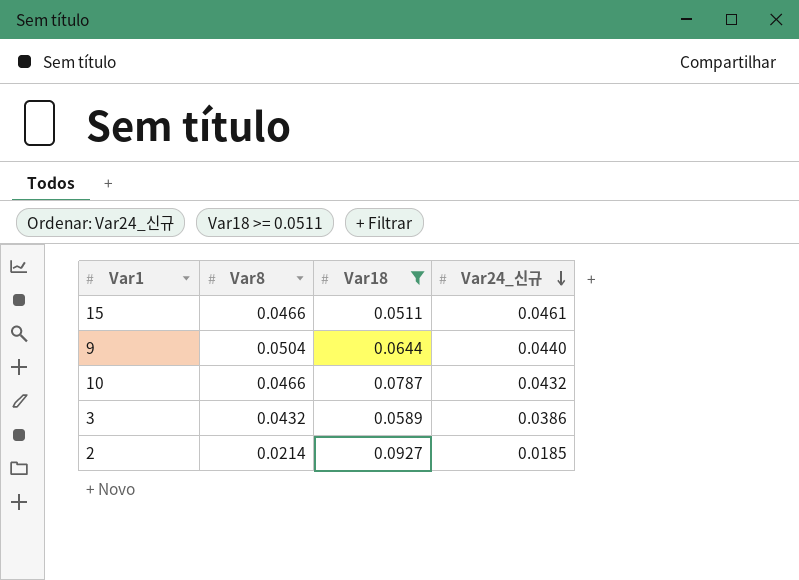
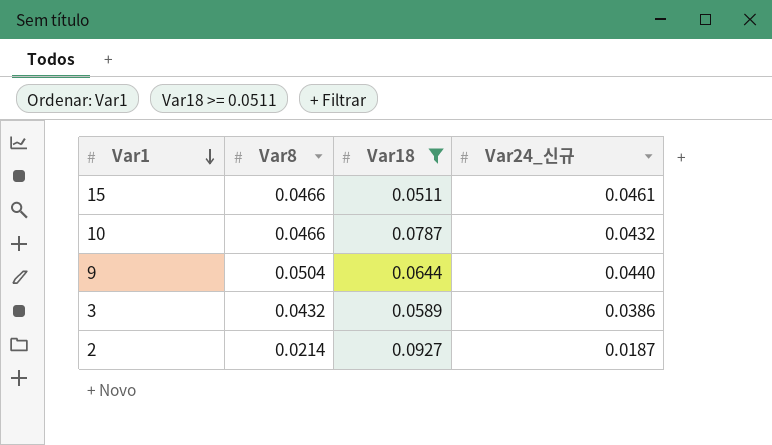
row order: Var24_신규 descending -> Var1 descending
2 | Var24_신규: 0.0185 -> 0.0187

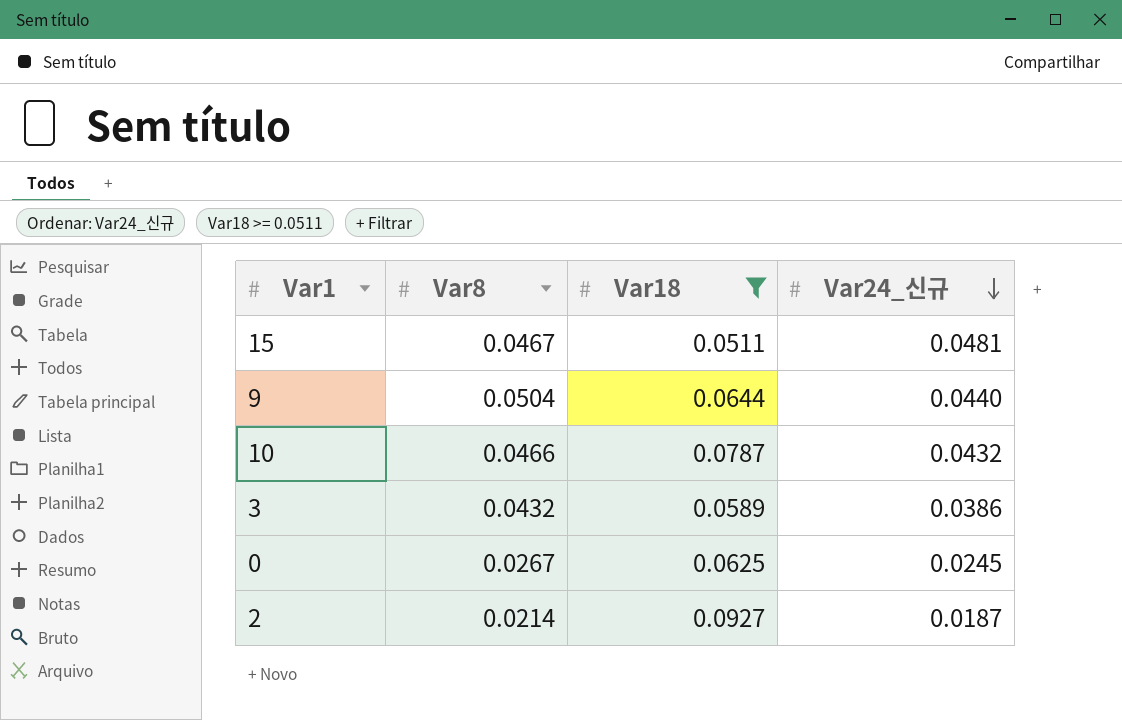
row order: Var1 descending -> Var24_신규 descending
15 | Var8: 0.0466 -> 0.0467
15 | Var24_신규: 0.0461 -> 0.0481
row 0: none -> 0.0267 | 0.0625 | 0.0245

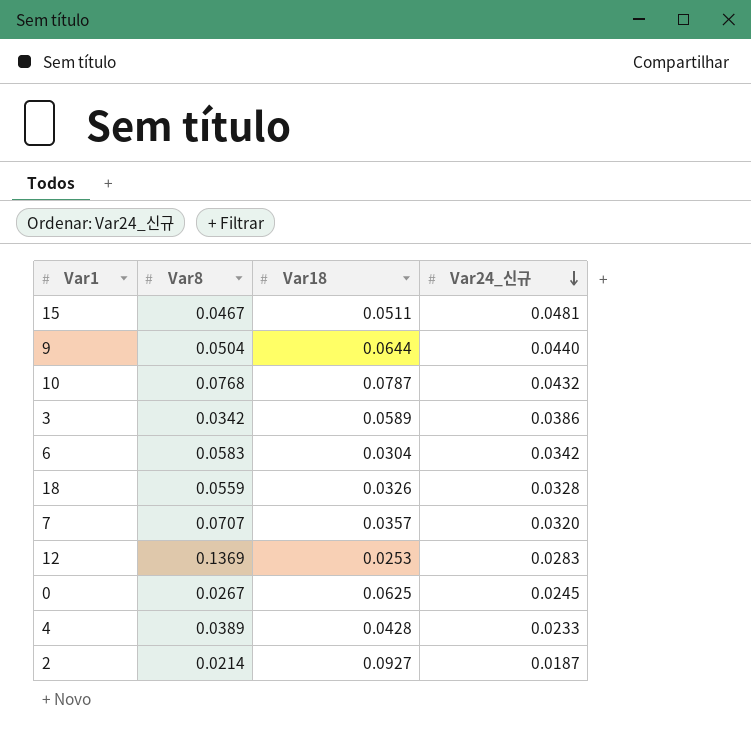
filter: Var18 >= 0.0511 -> none
10 | Var8: 0.0466 -> 0.0768
3 | Var8: 0.0432 -> 0.0342

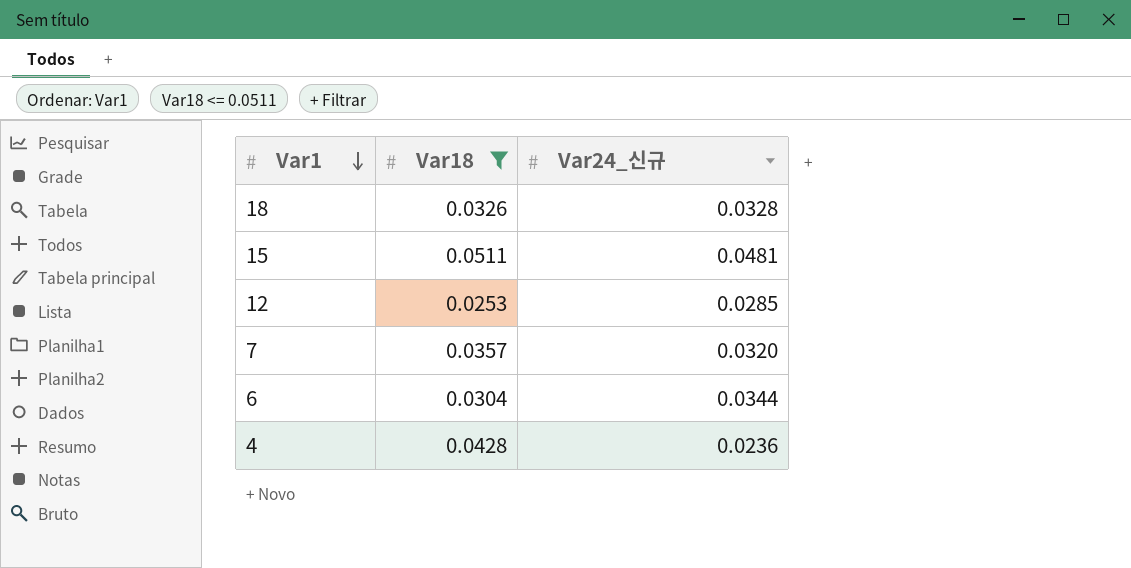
filter: none -> Var18 <= 0.0511
row order: Var24_신규 descending -> Var1 descending
column Var8 | position: 2 -> none
12 | Var24_신규: 0.0283 -> 0.0285
6 | Var24_신규: 0.0342 -> 0.0344
4 | Var24_신규: 0.0233 -> 0.0236

